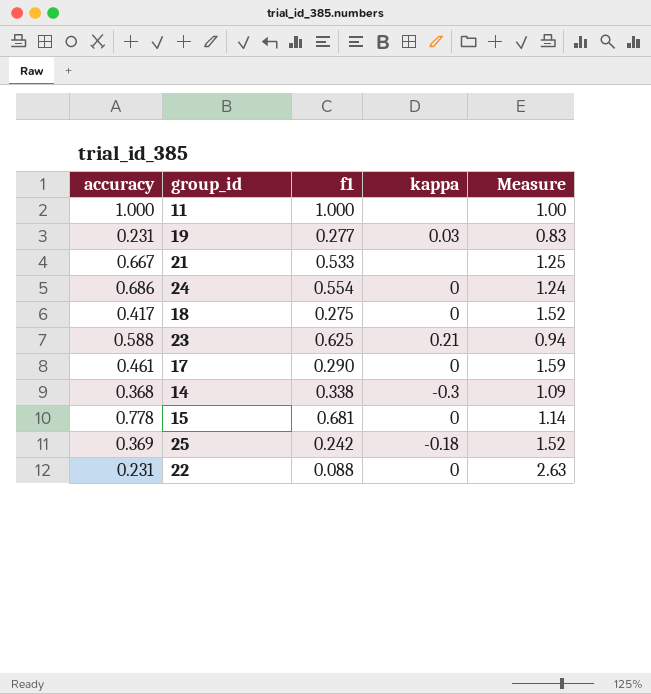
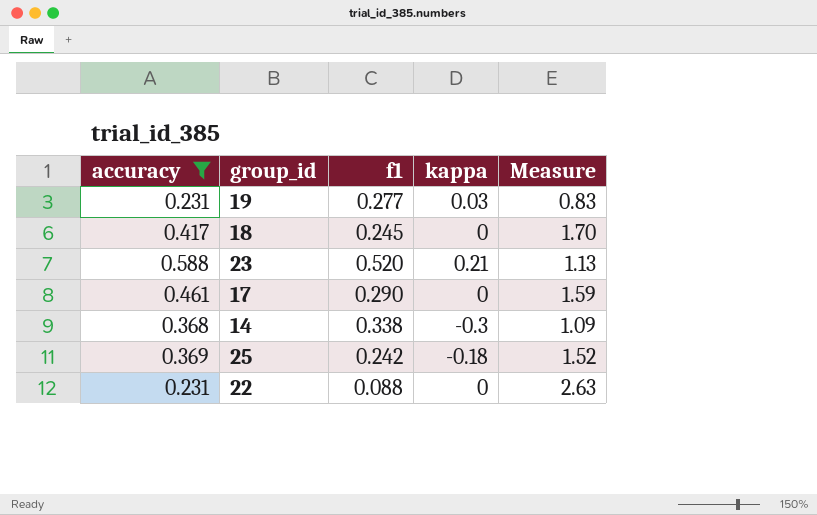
filter: none -> accuracy <= 0.588
18 | f1: 0.275 -> 0.245
18 | Measure: 1.52 -> 1.70
23 | f1: 0.625 -> 0.520
23 | Measure: 0.94 -> 1.13

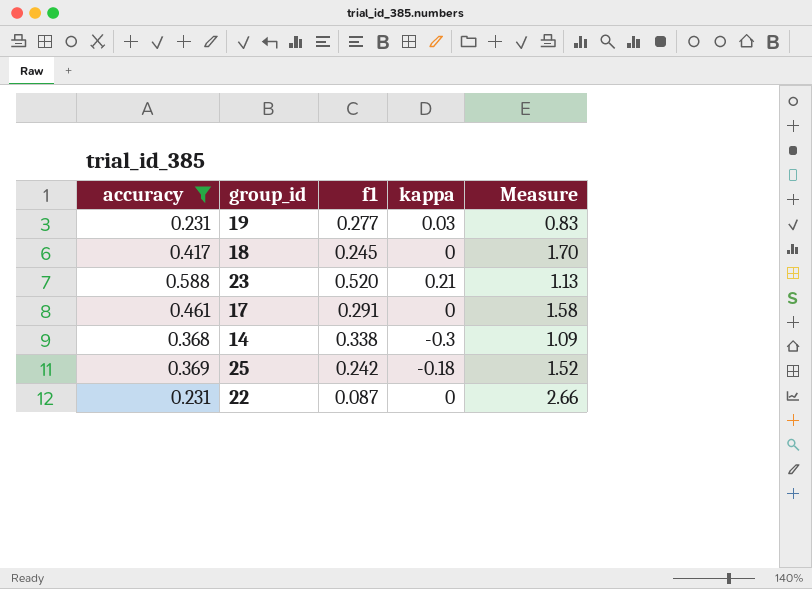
17 | f1: 0.290 -> 0.291
17 | Measure: 1.59 -> 1.58
22 | f1: 0.088 -> 0.087
22 | Measure: 2.63 -> 2.66

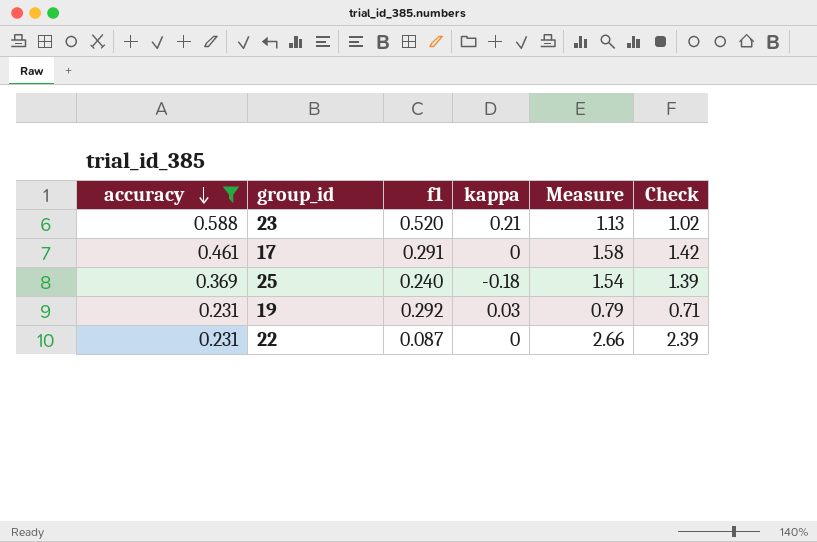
row order: none -> accuracy descending
column Check | formula: none -> [Measure] * 0.9
row 18: 0.417 | 0.245 | 0 | 1.70 -> none
row 14: 0.368 | 0.338 | -0.3 | 1.09 -> none
25 | f1: 0.242 -> 0.240
25 | Measure: 1.52 -> 1.54
19 | f1: 0.277 -> 0.292
19 | Measure: 0.83 -> 0.79

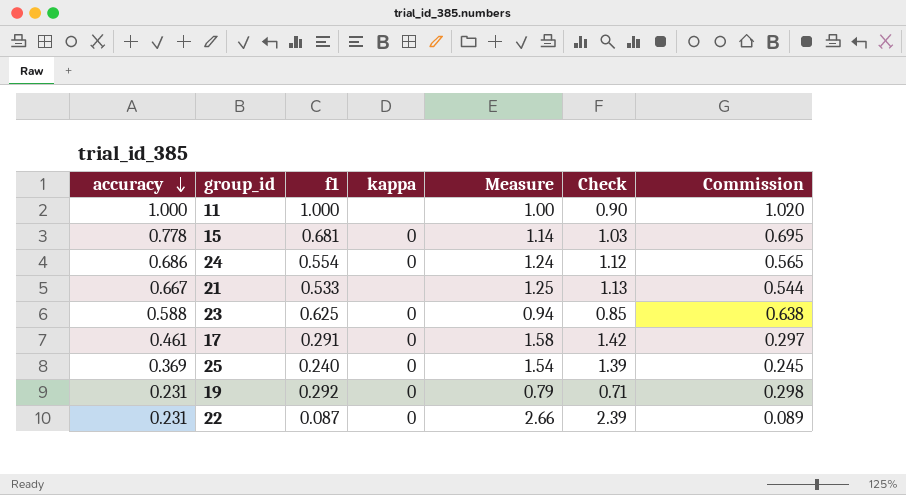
filter: accuracy <= 0.588 -> none
column Commission | formula: none -> [f1] * 1.02
23 | f1: 0.520 -> 0.625
23 | kappa: 0.21 -> 0
23 | Measure: 1.13 -> 0.94
23 | Check: 1.02 -> 0.85
25 | kappa: -0.18 -> 0
19 | kappa: 0.03 -> 0

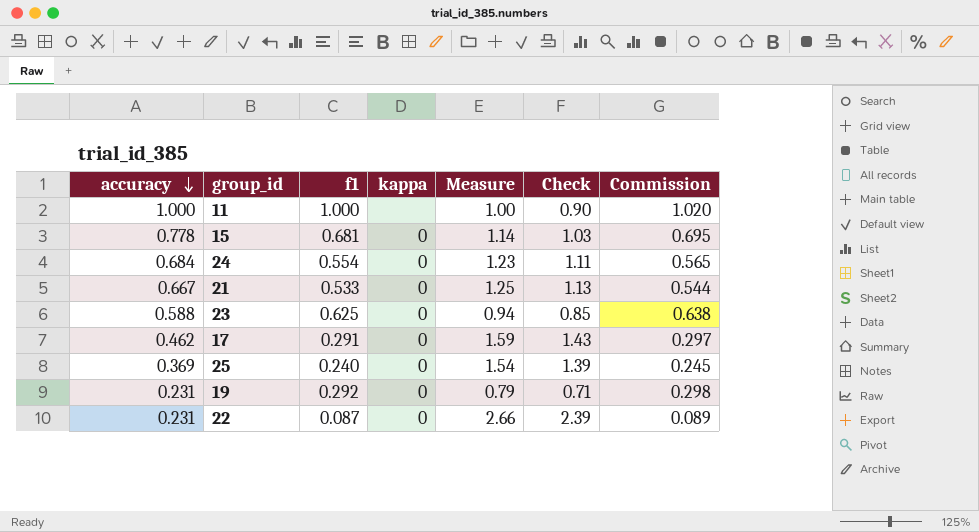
24 | accuracy: 0.686 -> 0.684
24 | Measure: 1.24 -> 1.23
24 | Check: 1.12 -> 1.11
21 | kappa: none -> 0
17 | accuracy: 0.461 -> 0.462
17 | Measure: 1.58 -> 1.59
17 | Check: 1.42 -> 1.43

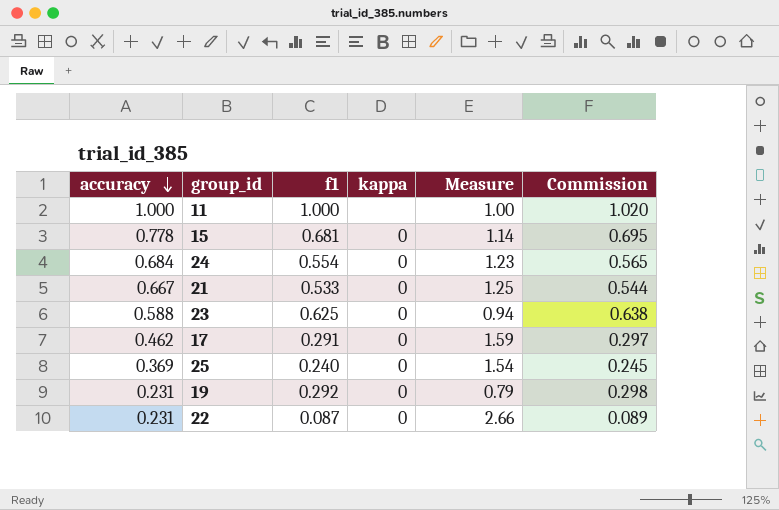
column Check | formula: [Measure] * 0.9 -> none

